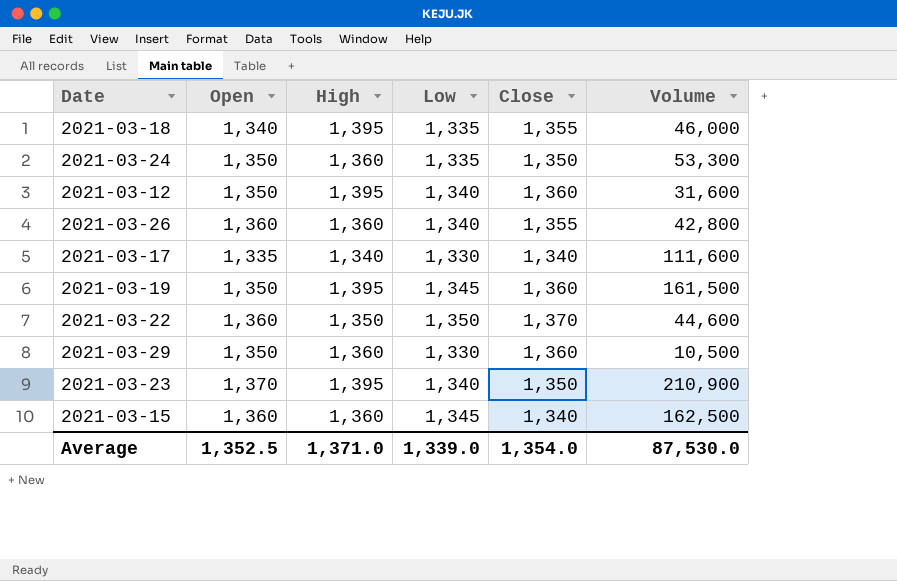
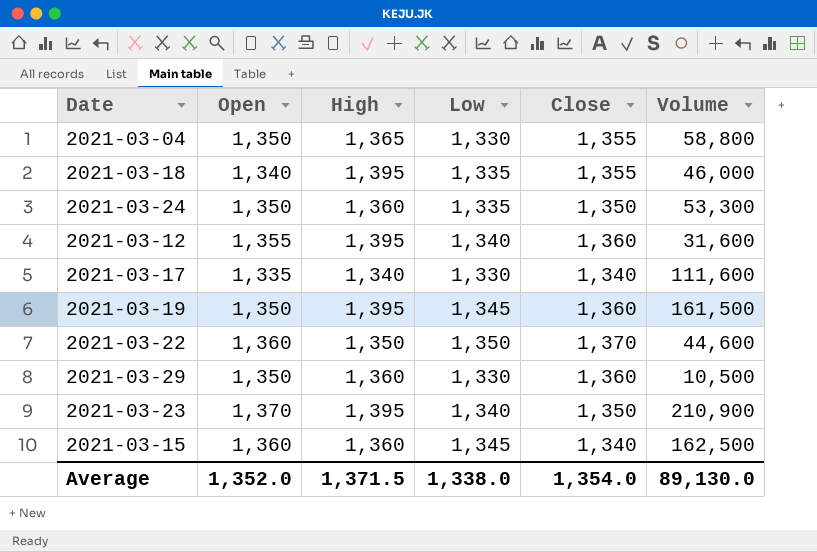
row 2021-03-26: 1,360 | 1,360 | 1,340 | 1,355 | 42,800 -> none
row 2021-03-04: none -> 1,350 | 1,365 | 1,330 | 1,355 | 58,800
2021-03-12 | Open: 1,350 -> 1,355
Average | Open: 1,352.5 -> 1,352.0
Average | High: 1,371.0 -> 1,371.5
Average | Low: 1,339.0 -> 1,338.0
Average | Volume: 87,530.0 -> 89,130.0

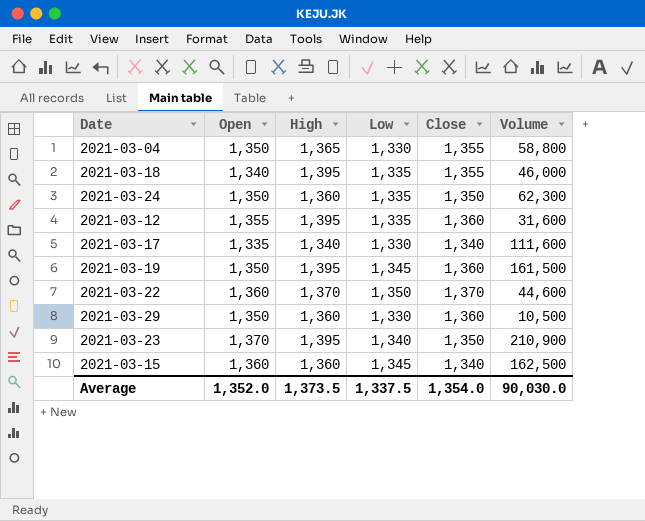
2021-03-24 | Volume: 53,300 -> 62,300
2021-03-12 | Low: 1,340 -> 1,335
2021-03-22 | High: 1,350 -> 1,370
Average | High: 1,371.5 -> 1,373.5
Average | Low: 1,338.0 -> 1,337.5
Average | Volume: 89,130.0 -> 90,030.0

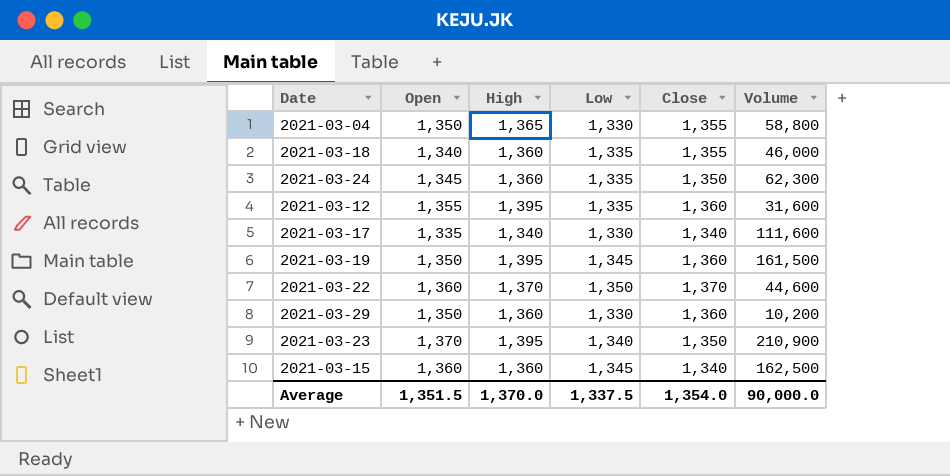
2021-03-18 | High: 1,395 -> 1,360
2021-03-24 | Open: 1,350 -> 1,345
2021-03-29 | Volume: 10,500 -> 10,200
Average | Open: 1,352.0 -> 1,351.5
Average | High: 1,373.5 -> 1,370.0
Average | Volume: 90,030.0 -> 90,000.0

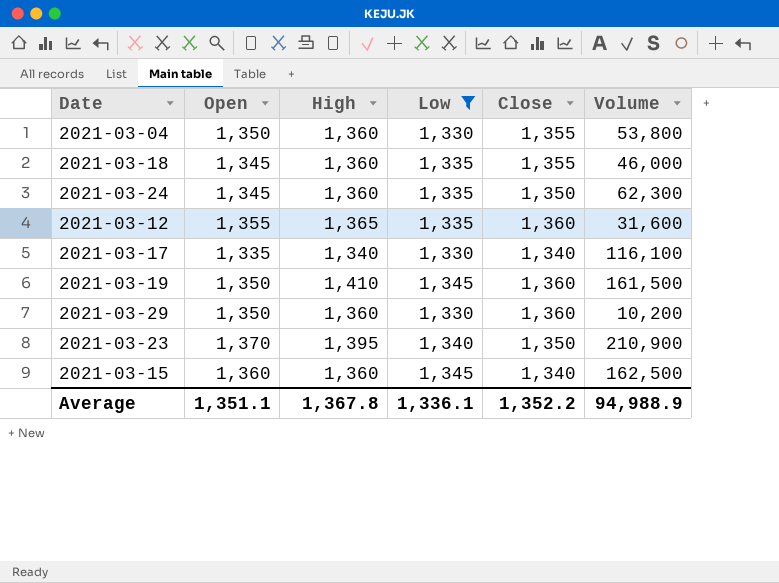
filter: none -> Low != 1,350
2021-03-04 | High: 1,365 -> 1,360
2021-03-04 | Volume: 58,800 -> 53,800
2021-03-18 | Open: 1,340 -> 1,345
2021-03-12 | High: 1,395 -> 1,365
2021-03-17 | Volume: 111,600 -> 116,100
2021-03-19 | High: 1,395 -> 1,410
Average | Open: 1,351.5 -> 1,351.1
Average | High: 1,370.0 -> 1,367.8
Average | Low: 1,337.5 -> 1,336.1
Average | Close: 1,354.0 -> 1,352.2
Average | Volume: 90,000.0 -> 94,988.9

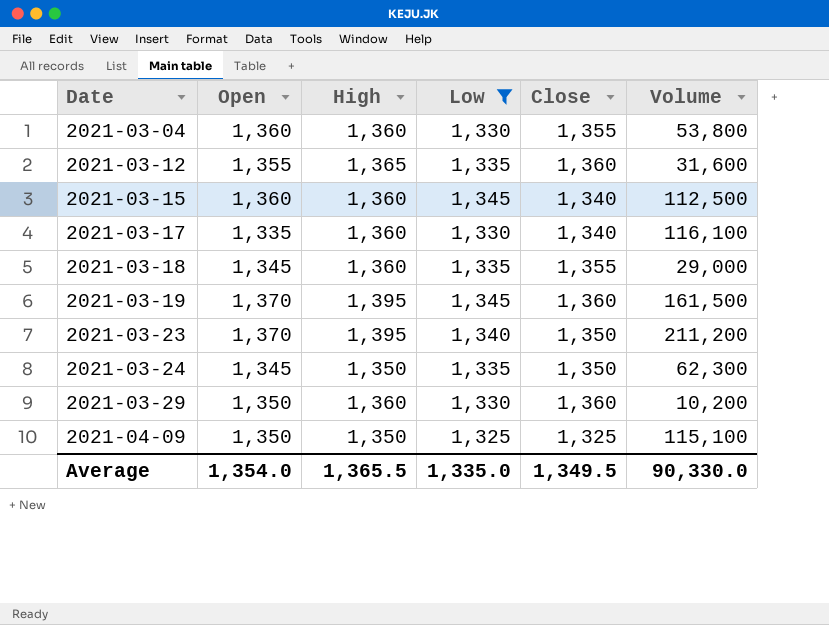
row order: none -> Date ascending
2021-03-04 | Open: 1,350 -> 1,360
2021-03-15 | Volume: 162,500 -> 112,500
2021-03-17 | High: 1,340 -> 1,360
2021-03-18 | Volume: 46,000 -> 29,000
2021-03-19 | Open: 1,350 -> 1,370
2021-03-19 | High: 1,410 -> 1,395
2021-03-23 | Volume: 210,900 -> 211,200
2021-03-24 | High: 1,360 -> 1,350
row 2021-04-09: none -> 1,350 | 1,350 | 1,325 | 1,325 | 115,100
Average | Open: 1,351.1 -> 1,354.0
Average | High: 1,367.8 -> 1,365.5
Average | Low: 1,336.1 -> 1,335.0
Average | Close: 1,352.2 -> 1,349.5
Average | Volume: 94,988.9 -> 90,330.0

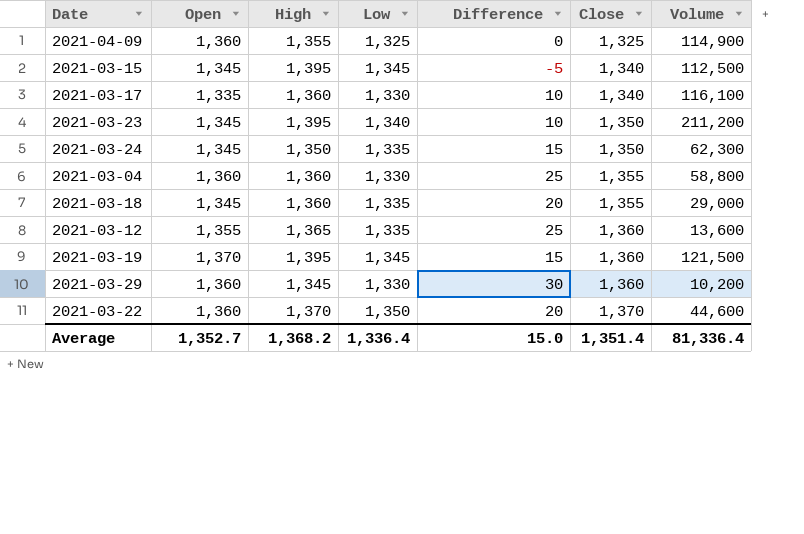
filter: Low != 1,350 -> none
row order: Date ascending -> Close ascending
column Difference | formula: none -> [Close] - [Low]
2021-04-09 | Open: 1,350 -> 1,360
2021-04-09 | High: 1,350 -> 1,355
2021-04-09 | Volume: 115,100 -> 114,900
2021-03-15 | Open: 1,360 -> 1,345
2021-03-15 | High: 1,360 -> 1,395
2021-03-23 | Open: 1,370 -> 1,345
2021-03-04 | Volume: 53,800 -> 58,800
2021-03-12 | Volume: 31,600 -> 13,600
2021-03-19 | Volume: 161,500 -> 121,500
2021-03-29 | Open: 1,350 -> 1,360
2021-03-29 | High: 1,360 -> 1,345
Average | Open: 1,354.0 -> 1,352.7
Average | High: 1,365.5 -> 1,368.2
Average | Low: 1,335.0 -> 1,336.4
Average | Close: 1,349.5 -> 1,351.4
Average | Volume: 90,330.0 -> 81,336.4

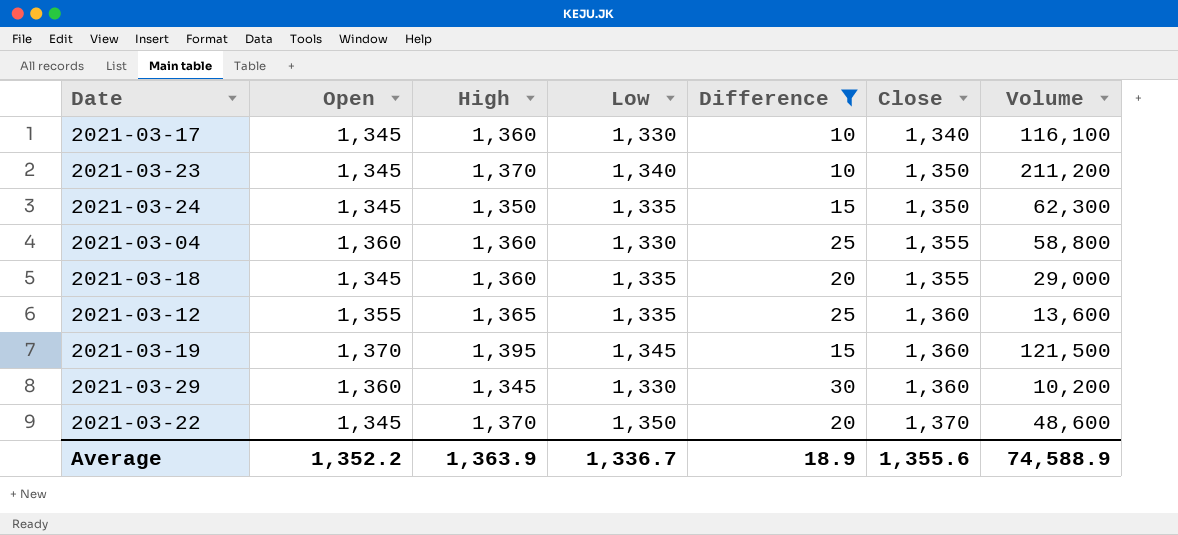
filter: none -> Difference >= 10
2021-03-17 | Open: 1,335 -> 1,345
2021-03-23 | High: 1,395 -> 1,370
2021-03-22 | Open: 1,360 -> 1,345
2021-03-22 | Volume: 44,600 -> 48,600
Average | Open: 1,352.7 -> 1,352.2
Average | High: 1,368.2 -> 1,363.9
Average | Low: 1,336.4 -> 1,336.7
Average | Difference: 15.0 -> 18.9
Average | Close: 1,351.4 -> 1,355.6
Average | Volume: 81,336.4 -> 74,588.9

